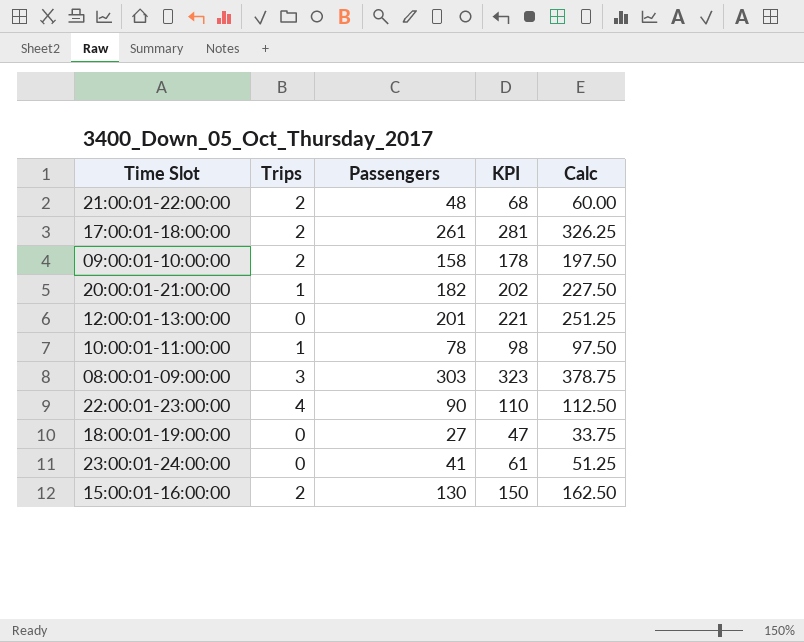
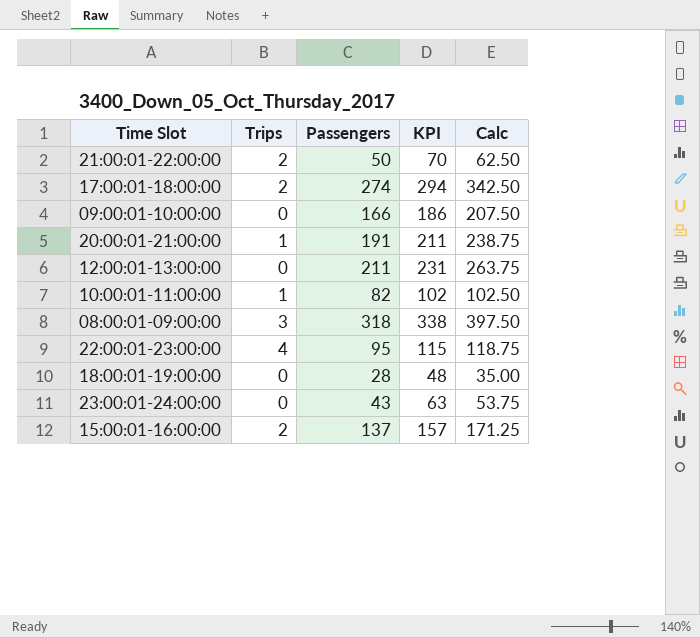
21:00:01-22:00:00 | Passengers: 48 -> 50
21:00:01-22:00:00 | KPI: 68 -> 70
21:00:01-22:00:00 | Calc: 60.00 -> 62.50
17:00:01-18:00:00 | Passengers: 261 -> 274
17:00:01-18:00:00 | KPI: 281 -> 294
17:00:01-18:00:00 | Calc: 326.25 -> 342.50
09:00:01-10:00:00 | Trips: 2 -> 0
09:00:01-10:00:00 | Passengers: 158 -> 166
09:00:01-10:00:00 | KPI: 178 -> 186
09:00:01-10:00:00 | Calc: 197.50 -> 207.50
20:00:01-21:00:00 | Passengers: 182 -> 191
20:00:01-21:00:00 | KPI: 202 -> 211
20:00:01-21:00:00 | Calc: 227.50 -> 238.75
12:00:01-13:00:00 | Passengers: 201 -> 211
12:00:01-13:00:00 | KPI: 221 -> 231
12:00:01-13:00:00 | Calc: 251.25 -> 263.75
10:00:01-11:00:00 | Passengers: 78 -> 82
10:00:01-11:00:00 | KPI: 98 -> 102
10:00:01-11:00:00 | Calc: 97.50 -> 102.50
08:00:01-09:00:00 | Passengers: 303 -> 318
08:00:01-09:00:00 | KPI: 323 -> 338
08:00:01-09:00:00 | Calc: 378.75 -> 397.50
22:00:01-23:00:00 | Passengers: 90 -> 95
22:00:01-23:00:00 | KPI: 110 -> 115
22:00:01-23:00:00 | Calc: 112.50 -> 118.75
18:00:01-19:00:00 | Passengers: 27 -> 28
18:00:01-19:00:00 | KPI: 47 -> 48
18:00:01-19:00:00 | Calc: 33.75 -> 35.00
23:00:01-24:00:00 | Passengers: 41 -> 43
23:00:01-24:00:00 | KPI: 61 -> 63
23:00:01-24:00:00 | Calc: 51.25 -> 53.75
15:00:01-16:00:00 | Passengers: 130 -> 137
15:00:01-16:00:00 | KPI: 150 -> 157
15:00:01-16:00:00 | Calc: 162.50 -> 171.25

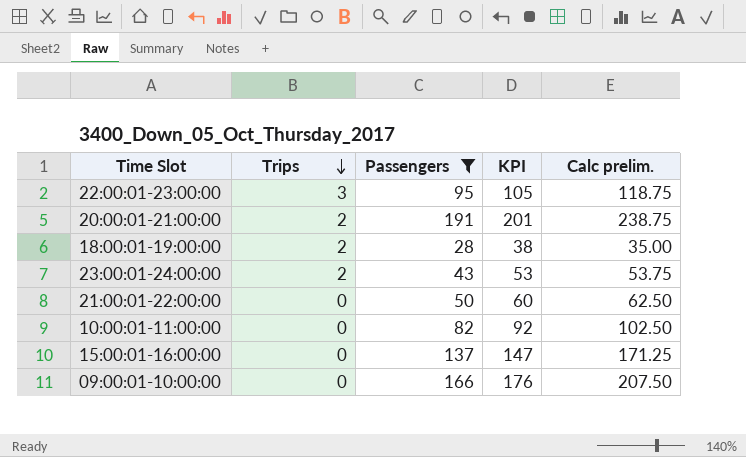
filter: none -> Passengers <= 191
row order: none -> Trips descending
column KPI | formula: [Passengers] + 20 -> [Passengers] + 10
column name: Calc -> Calc prelim.
22:00:01-23:00:00 | Trips: 4 -> 3
20:00:01-21:00:00 | Trips: 1 -> 2
18:00:01-19:00:00 | Trips: 0 -> 2
23:00:01-24:00:00 | Trips: 0 -> 2
21:00:01-22:00:00 | Trips: 2 -> 0
10:00:01-11:00:00 | Trips: 1 -> 0
15:00:01-16:00:00 | Trips: 2 -> 0

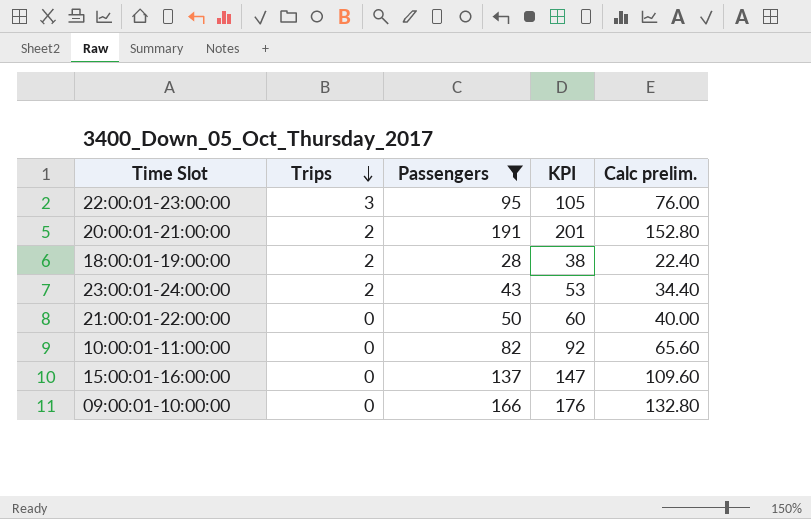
column Calc prelim. | formula: [Passengers] * 1.25 -> [Passengers] * 0.8

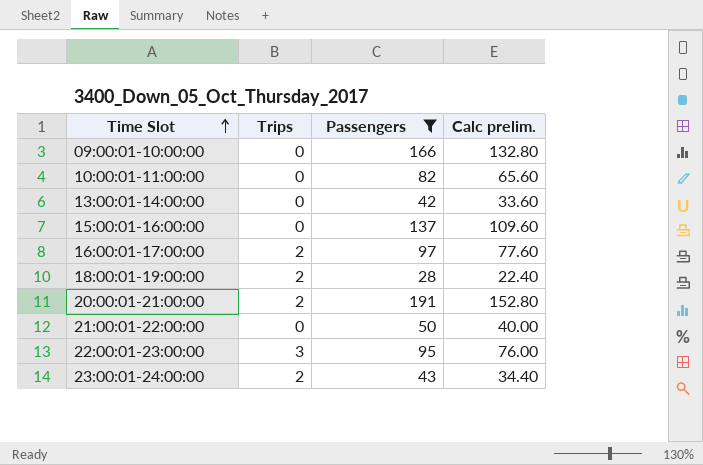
row order: Trips descending -> Time Slot ascending
column KPI | formula: [Passengers] + 10 -> none
row 13:00:01-14:00:00: none -> 0 | 42 | 33.60
row 16:00:01-17:00:00: none -> 2 | 97 | 77.60

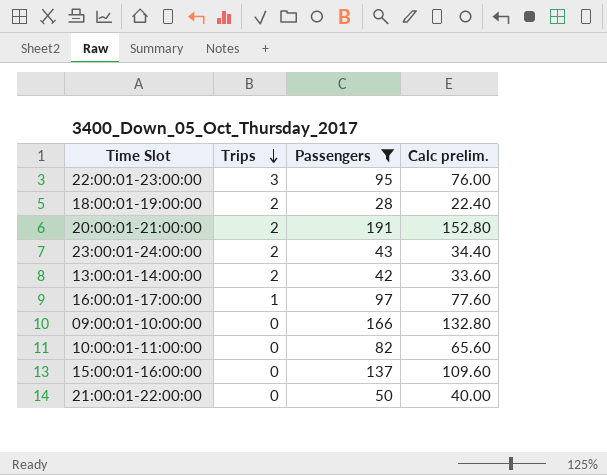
row order: Time Slot ascending -> Trips descending
13:00:01-14:00:00 | Trips: 0 -> 2
16:00:01-17:00:00 | Trips: 2 -> 1

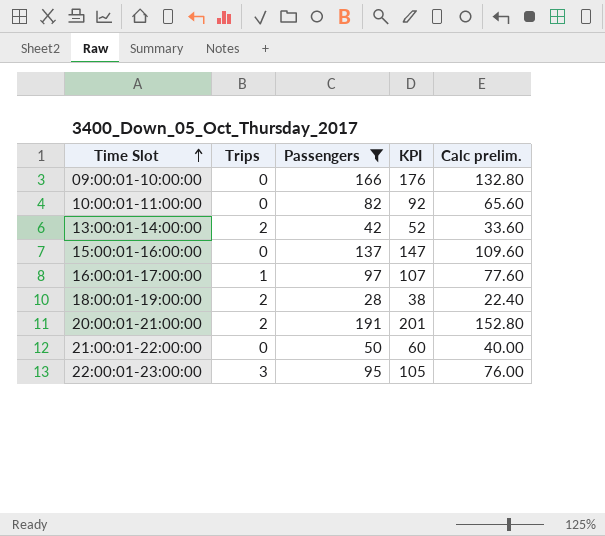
row order: Trips descending -> Time Slot ascending
column KPI | formula: none -> [Passengers] + 10
row 23:00:01-24:00:00: 2 | 43 | 34.40 -> none

